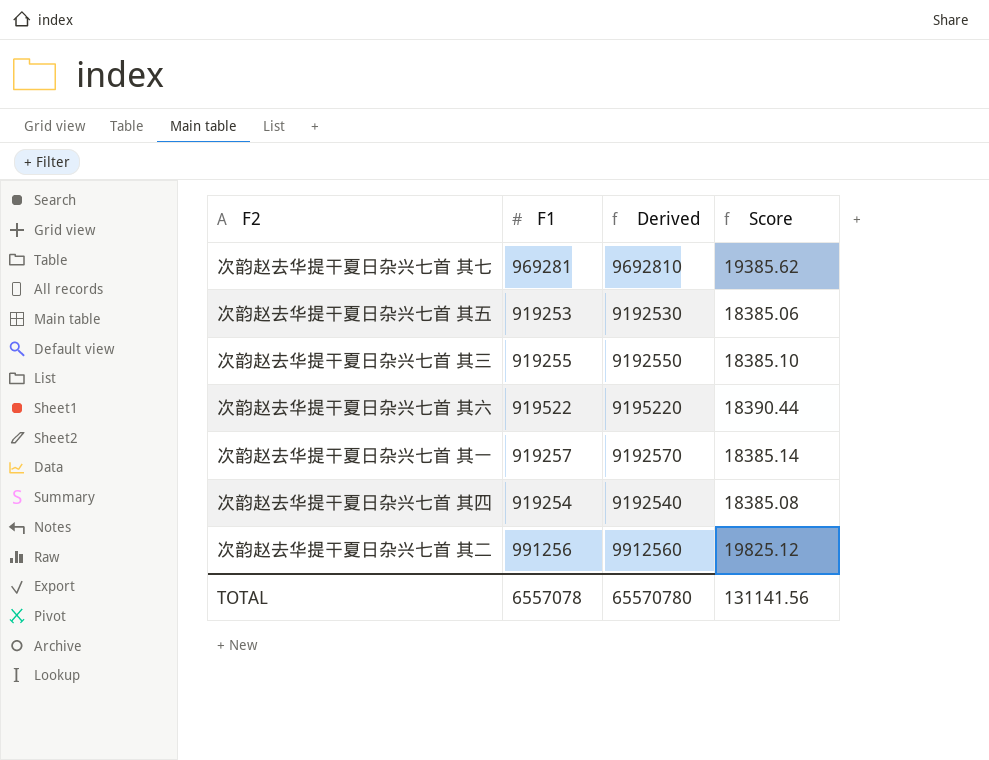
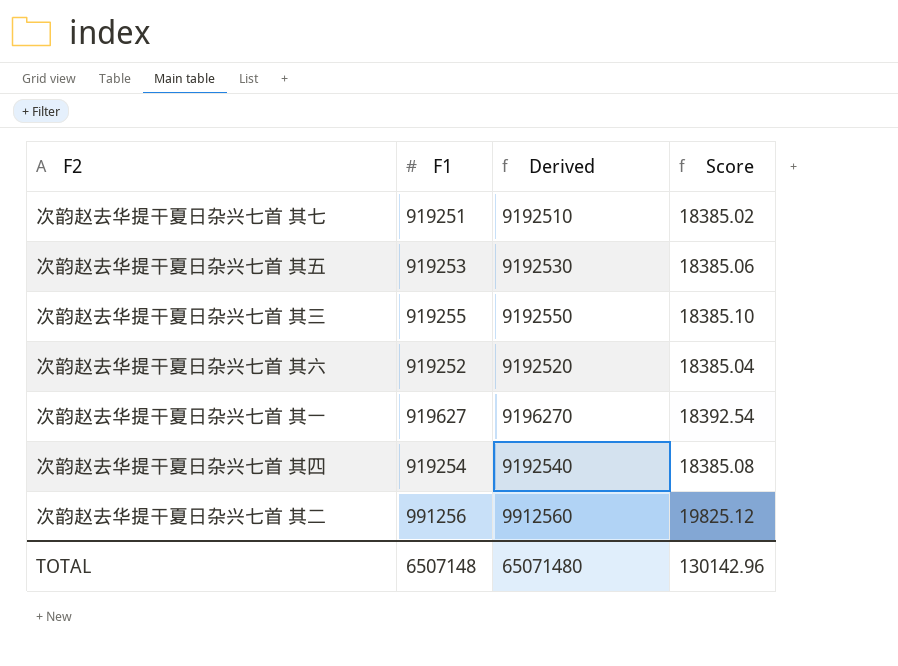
次韵赵去华提干夏日杂兴七首 其七 | F1: 969281 -> 919251
次韵赵去华提干夏日杂兴七首 其七 | Derived: 9692810 -> 9192510
次韵赵去华提干夏日杂兴七首 其七 | Score: 19385.62 -> 18385.02
次韵赵去华提干夏日杂兴七首 其六 | F1: 919522 -> 919252
次韵赵去华提干夏日杂兴七首 其六 | Derived: 9195220 -> 9192520
次韵赵去华提干夏日杂兴七首 其六 | Score: 18390.44 -> 18385.04
次韵赵去华提干夏日杂兴七首 其一 | F1: 919257 -> 919627
次韵赵去华提干夏日杂兴七首 其一 | Derived: 9192570 -> 9196270
次韵赵去华提干夏日杂兴七首 其一 | Score: 18385.14 -> 18392.54
TOTAL | F1: 6557078 -> 6507148
TOTAL | Derived: 65570780 -> 65071480
TOTAL | Score: 131141.56 -> 130142.96

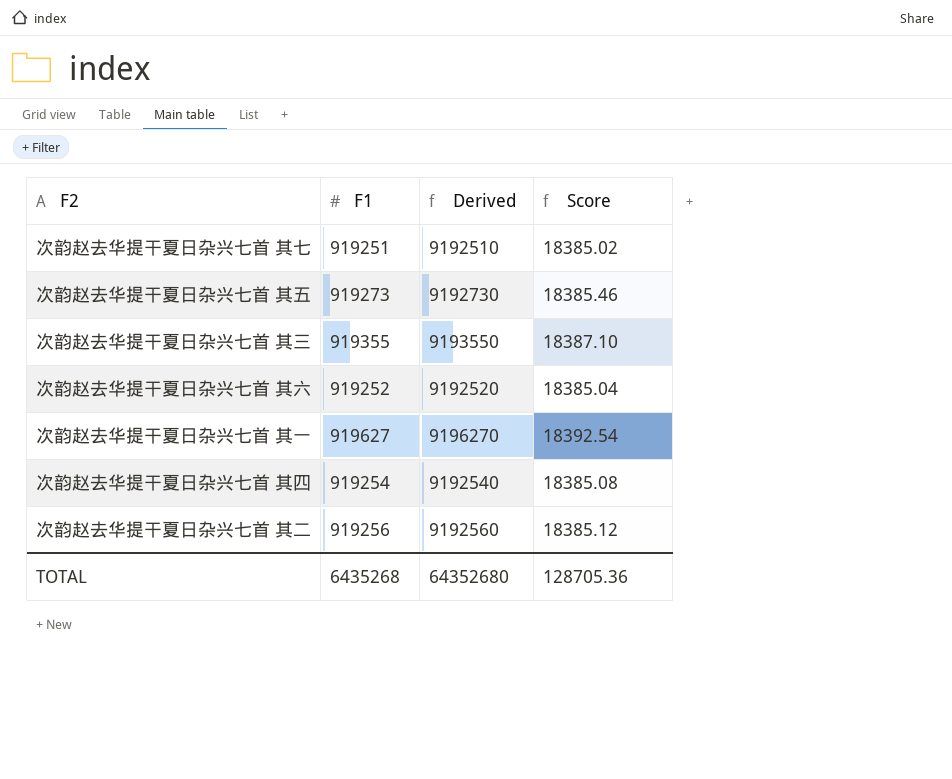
次韵赵去华提干夏日杂兴七首 其五 | F1: 919253 -> 919273
次韵赵去华提干夏日杂兴七首 其五 | Derived: 9192530 -> 9192730
次韵赵去华提干夏日杂兴七首 其五 | Score: 18385.06 -> 18385.46
次韵赵去华提干夏日杂兴七首 其三 | F1: 919255 -> 919355
次韵赵去华提干夏日杂兴七首 其三 | Derived: 9192550 -> 9193550
次韵赵去华提干夏日杂兴七首 其三 | Score: 18385.10 -> 18387.10
次韵赵去华提干夏日杂兴七首 其二 | F1: 991256 -> 919256
次韵赵去华提干夏日杂兴七首 其二 | Derived: 9912560 -> 9192560
次韵赵去华提干夏日杂兴七首 其二 | Score: 19825.12 -> 18385.12
TOTAL | F1: 6507148 -> 6435268
TOTAL | Derived: 65071480 -> 64352680
TOTAL | Score: 130142.96 -> 128705.36

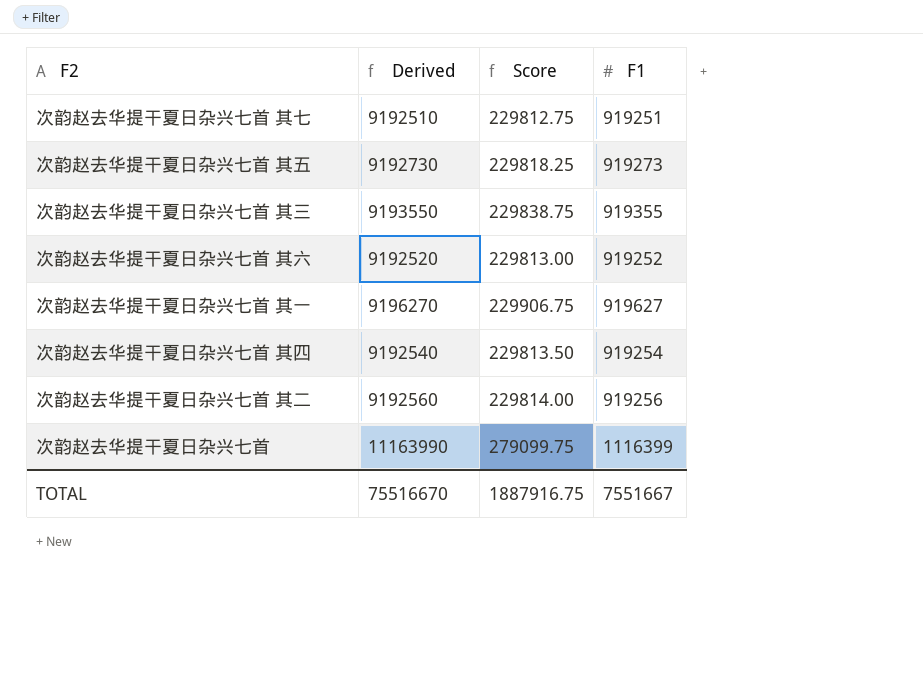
column Score | formula: [F1] * 0.02 -> [F1] * 0.25
column F1 | position: 2 -> 4
row 次韵赵去华提干夏日杂兴七首: none -> 11163990 | 279099.75 | 1116399
TOTAL | Derived: 64352680 -> 75516670
TOTAL | Score: 128705.36 -> 1887916.75
TOTAL | F1: 6435268 -> 7551667

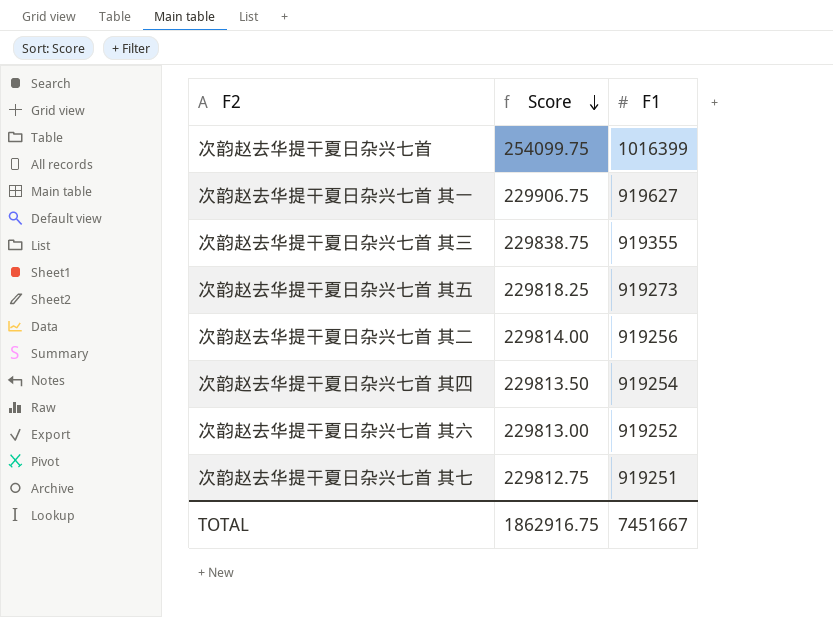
row order: none -> Score descending
column Derived | formula: [F1] * 10 -> none
次韵赵去华提干夏日杂兴七首 | Score: 279099.75 -> 254099.75
次韵赵去华提干夏日杂兴七首 | F1: 1116399 -> 1016399
TOTAL | Score: 1887916.75 -> 1862916.75
TOTAL | F1: 7551667 -> 7451667

